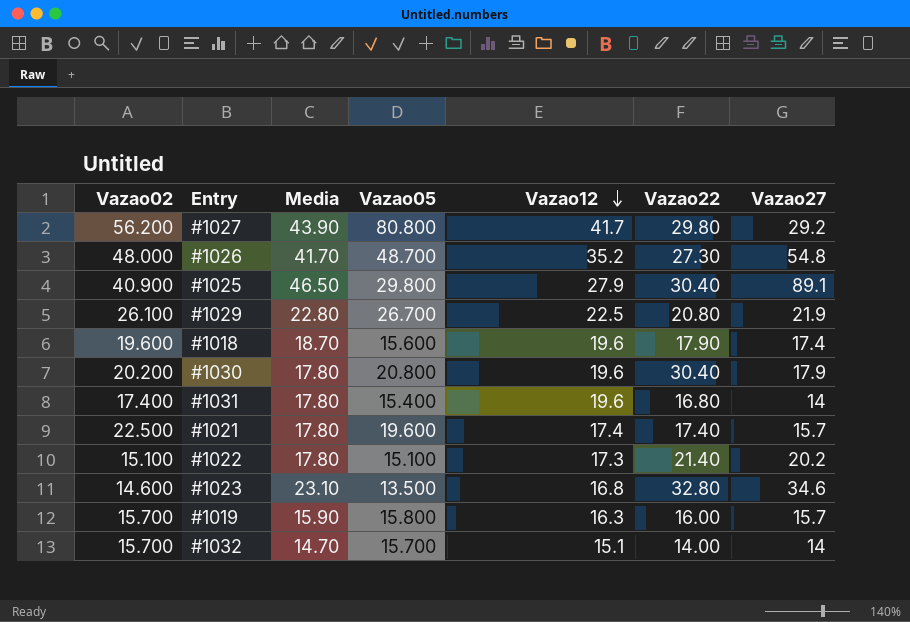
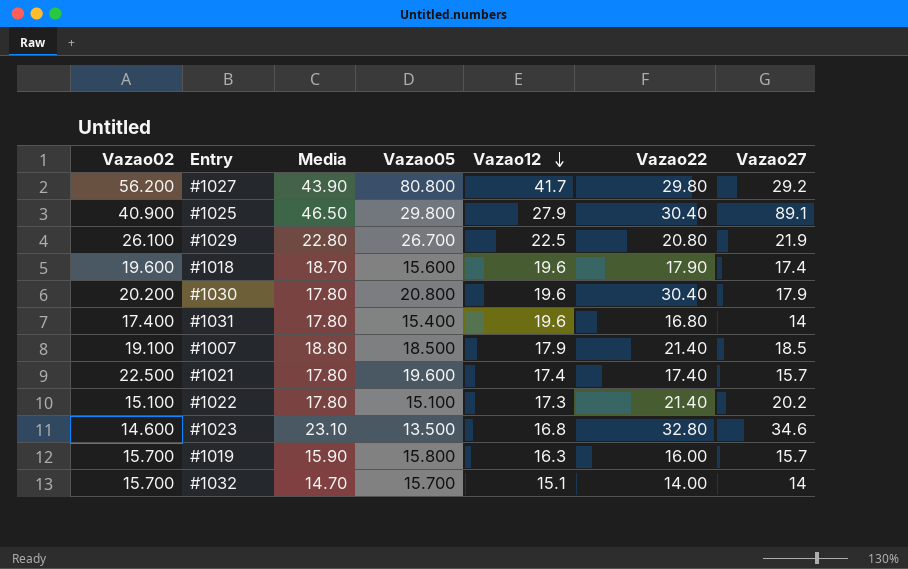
row #1026: 48.000 | 41.70 | 48.700 | 35.2 | 27.30 | 54.8 -> none
row #1007: none -> 19.100 | 18.80 | 18.500 | 17.9 | 21.40 | 18.5

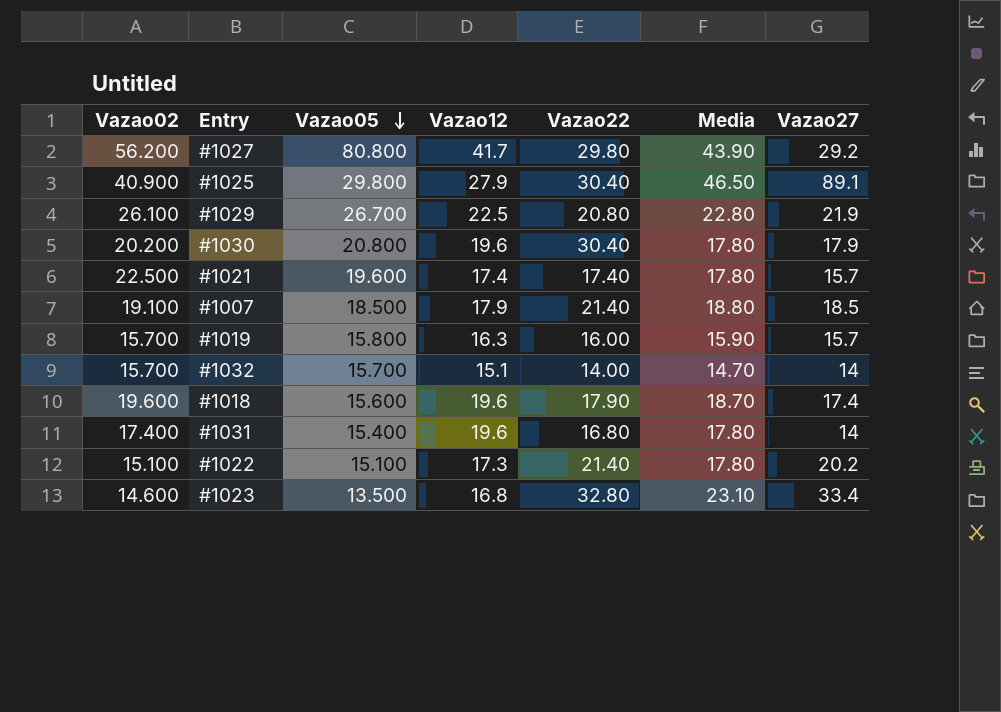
row order: Vazao12 descending -> Vazao05 descending
column Media | position: 3 -> 6
#1023 | Vazao27: 34.6 -> 33.4

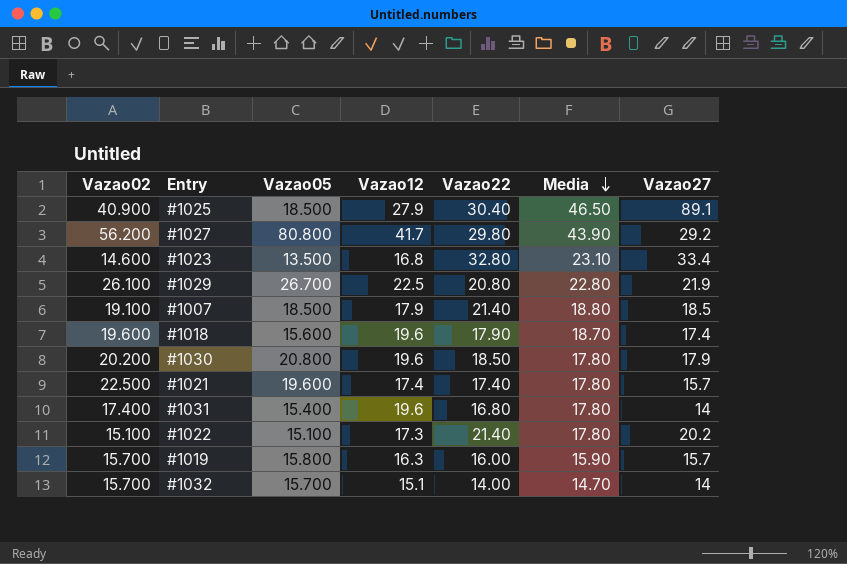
row order: Vazao05 descending -> Media descending
#1025 | Vazao05: 29.800 -> 18.500
#1030 | Vazao22: 30.40 -> 18.50

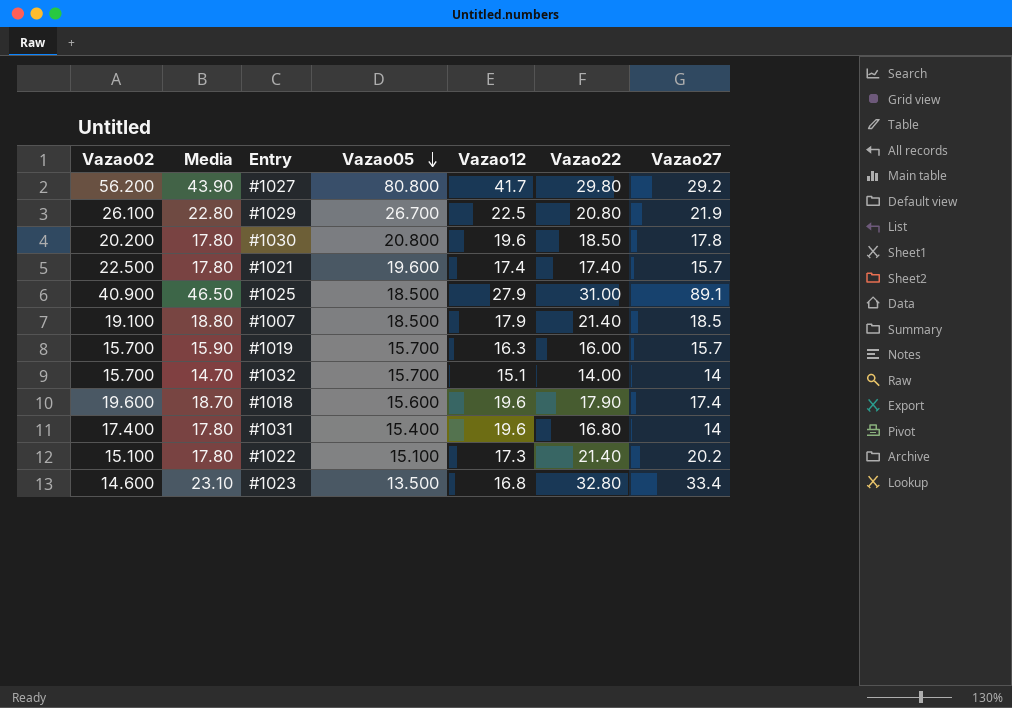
row order: Media descending -> Vazao05 descending
column Media | position: 6 -> 2
#1030 | Vazao27: 17.9 -> 17.8
#1025 | Vazao22: 30.40 -> 31.00
#1019 | Vazao05: 15.800 -> 15.700

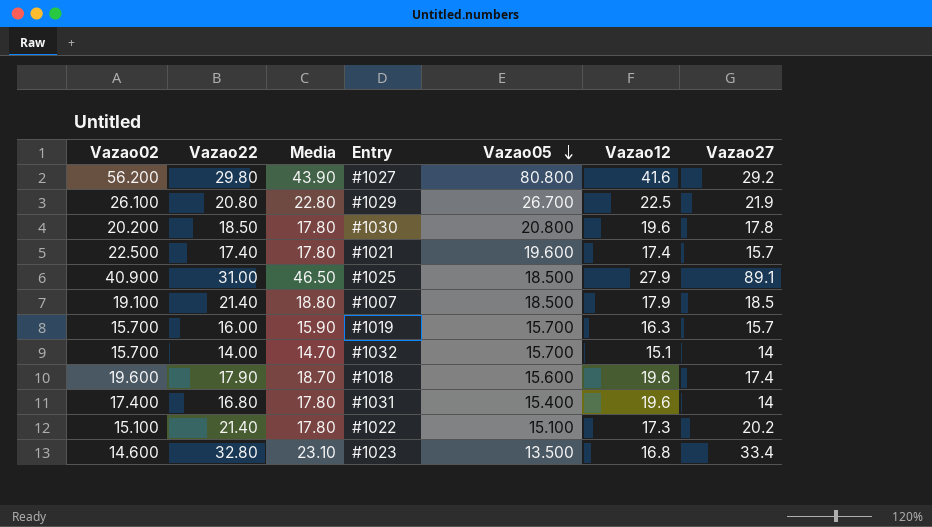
column Vazao22 | position: 6 -> 2
#1027 | Vazao12: 41.7 -> 41.6

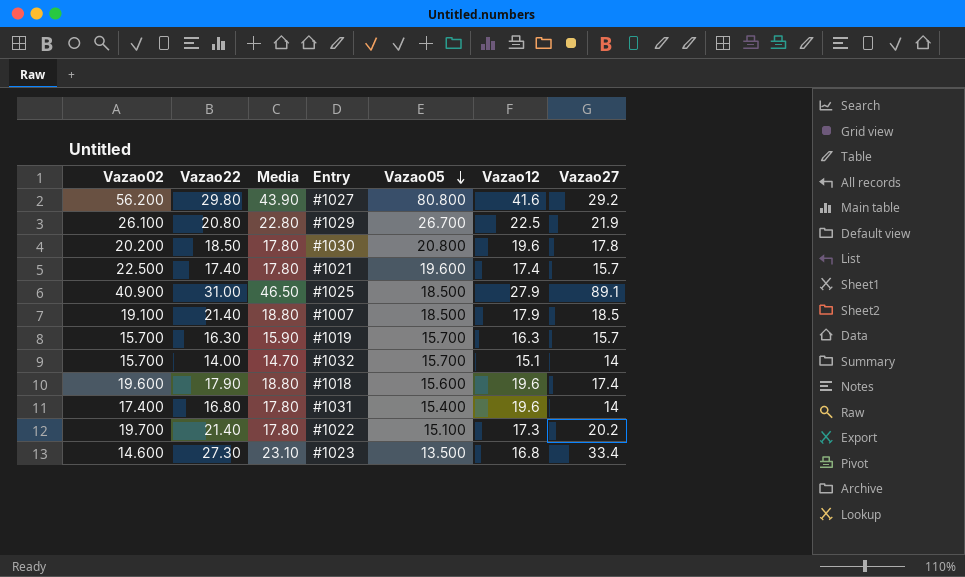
#1019 | Vazao22: 16.00 -> 16.30
#1018 | Media: 18.70 -> 18.80
#1022 | Vazao02: 15.100 -> 19.700
#1023 | Vazao22: 32.80 -> 27.30

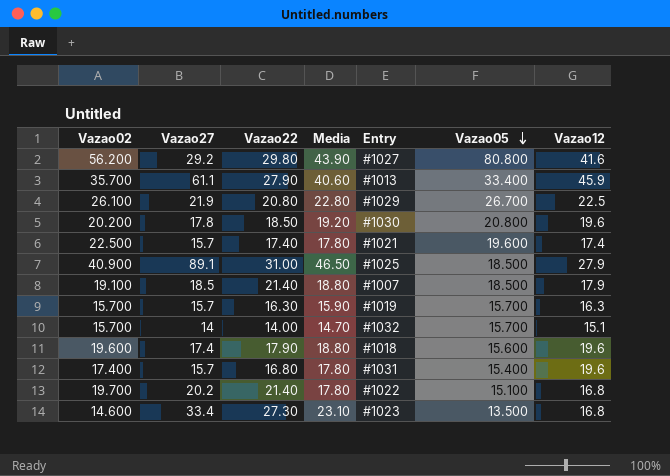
column Vazao27 | position: 7 -> 2
row #1013: none -> 35.700 | 61.1 | 27.90 | 40.60 | 33.400 | 45.9
#1030 | Media: 17.80 -> 19.20
#1031 | Vazao27: 14 -> 15.7
#1022 | Vazao12: 17.3 -> 16.8

